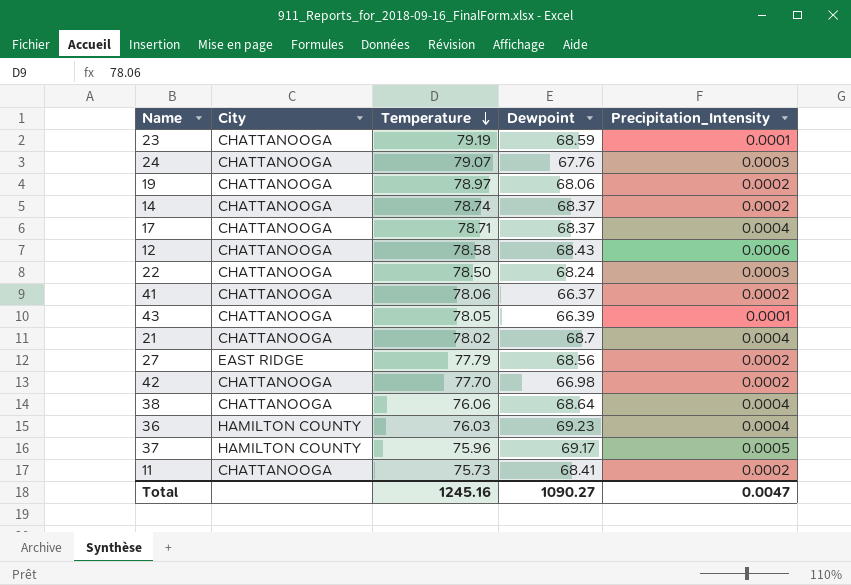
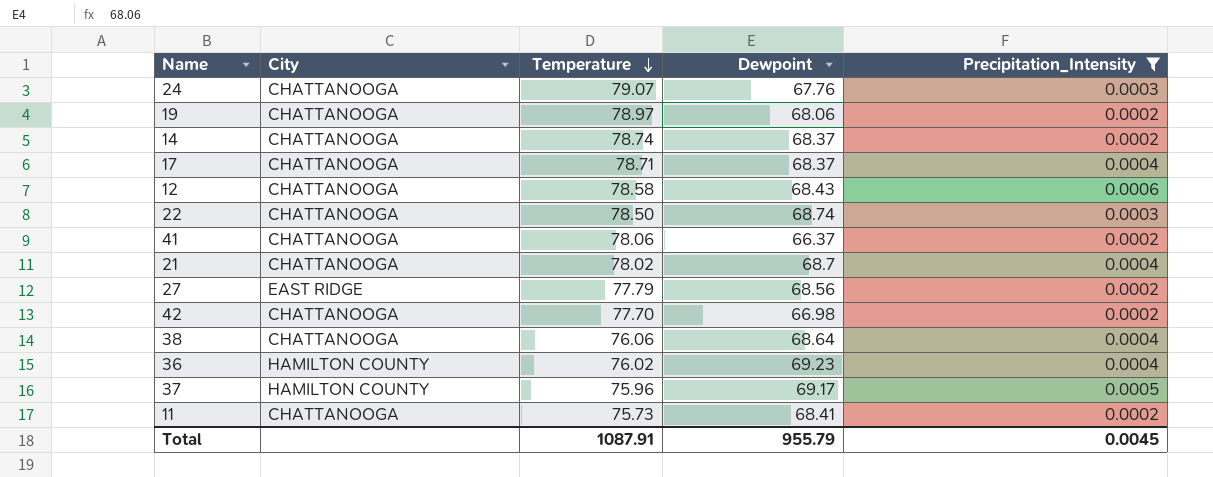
filter: none -> Precipitation_Intensity != 0.0001
22 | Dewpoint: 68.24 -> 68.74
36 | Temperature: 76.03 -> 76.02
Total | Temperature: 1245.16 -> 1087.91
Total | Dewpoint: 1090.27 -> 955.79
Total | Precipitation_Intensity: 0.0047 -> 0.0045

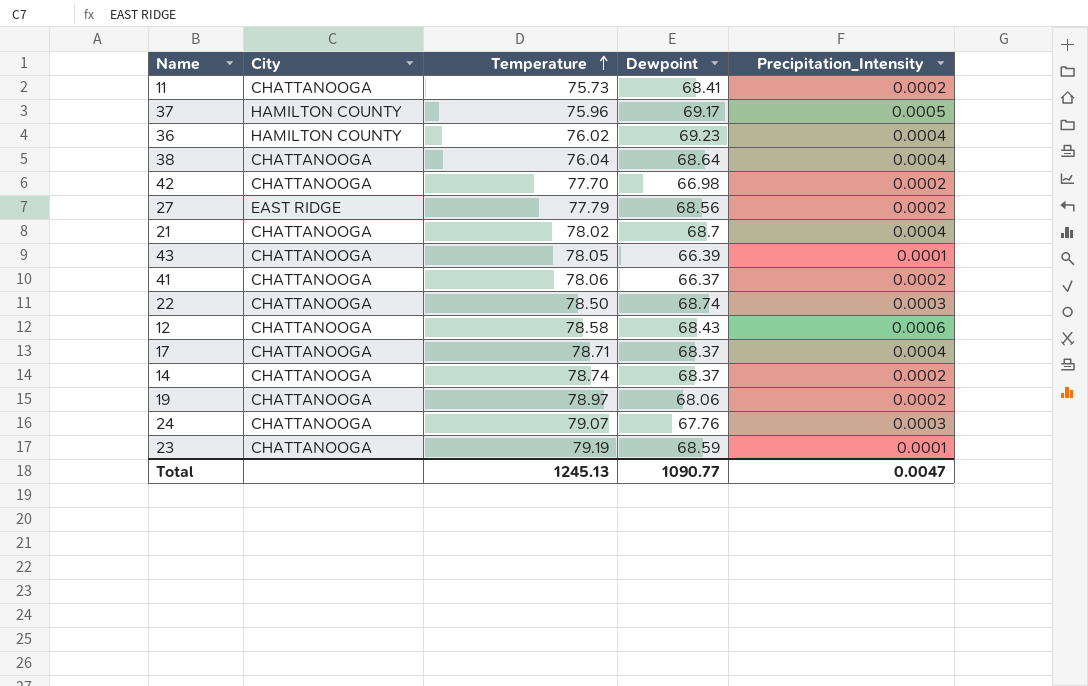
filter: Precipitation_Intensity != 0.0001 -> none
row order: Temperature descending -> Temperature ascending
38 | Temperature: 76.06 -> 76.04
Total | Temperature: 1087.91 -> 1245.13
Total | Dewpoint: 955.79 -> 1090.77
Total | Precipitation_Intensity: 0.0045 -> 0.0047

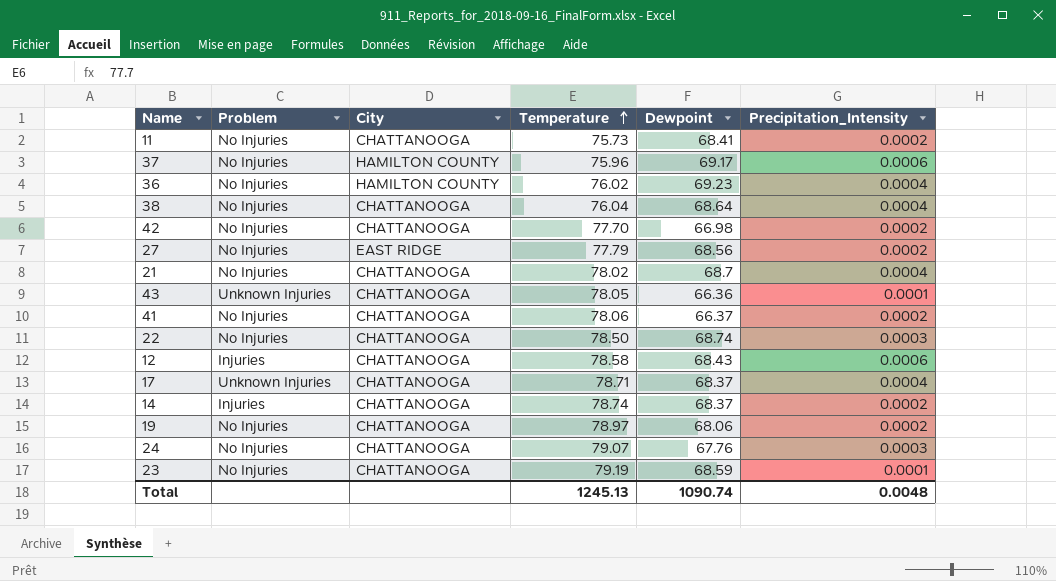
column Problem | position: none -> 2
37 | Precipitation_Intensity: 0.0005 -> 0.0006
43 | Dewpoint: 66.39 -> 66.36
Total | Dewpoint: 1090.77 -> 1090.74
Total | Precipitation_Intensity: 0.0047 -> 0.0048

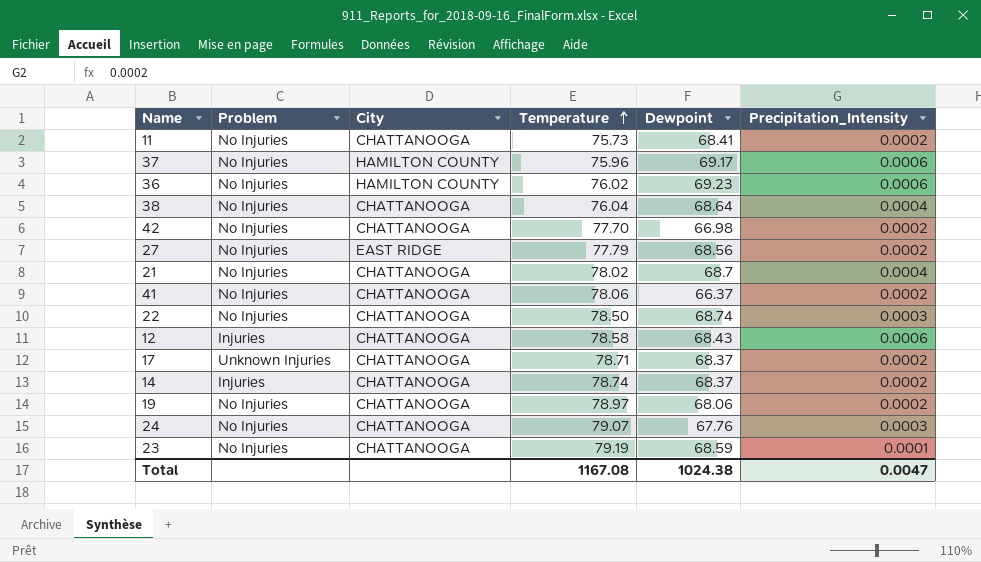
row 43: Unknown Injuries | CHATTANOOGA | 78.05 | 66.36 | 0.0001 -> none
36 | Precipitation_Intensity: 0.0004 -> 0.0006
17 | Precipitation_Intensity: 0.0004 -> 0.0002
Total | Temperature: 1245.13 -> 1167.08
Total | Dewpoint: 1090.74 -> 1024.38
Total | Precipitation_Intensity: 0.0048 -> 0.0047

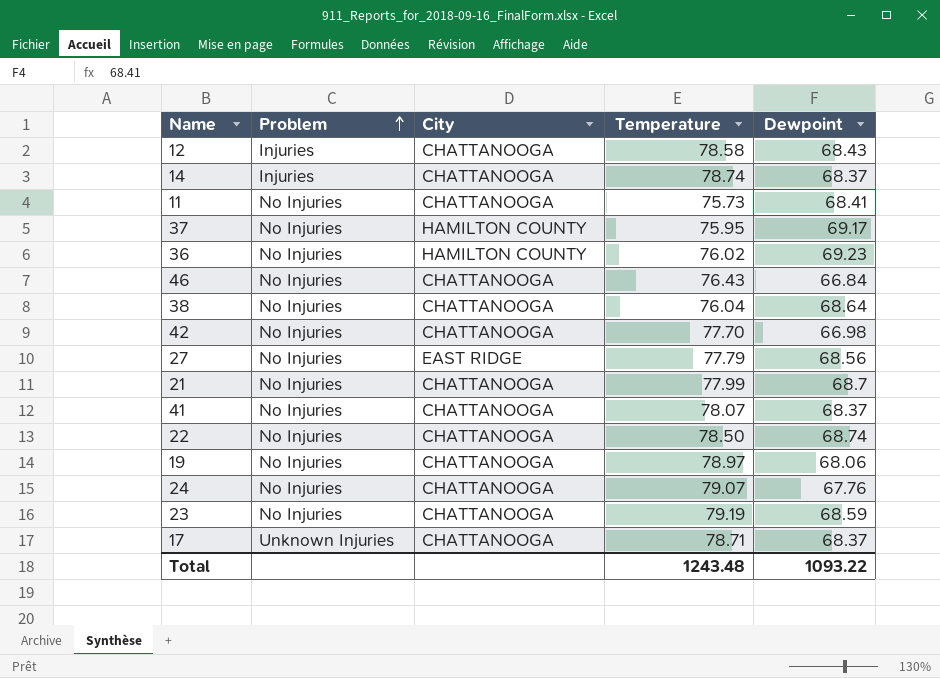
row order: Temperature ascending -> Problem ascending
column Precipitation_Intensity | position: 6 -> none
37 | Temperature: 75.96 -> 75.95
row 46: none -> No Injuries | CHATTANOOGA | 76.43 | 66.84
21 | Temperature: 78.02 -> 77.99
41 | Temperature: 78.06 -> 78.07
41 | Dewpoint: 66.37 -> 68.37
Total | Temperature: 1167.08 -> 1243.48
Total | Dewpoint: 1024.38 -> 1093.22

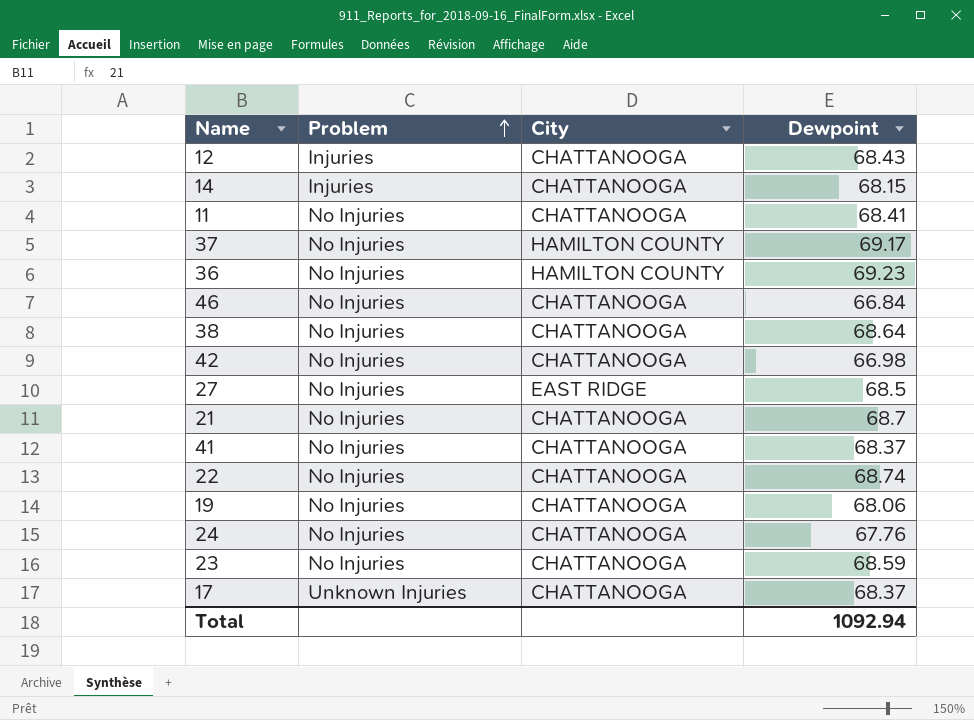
column Temperature | position: 4 -> none
14 | Dewpoint: 68.37 -> 68.15
27 | Dewpoint: 68.56 -> 68.5
Total | Dewpoint: 1093.22 -> 1092.94

